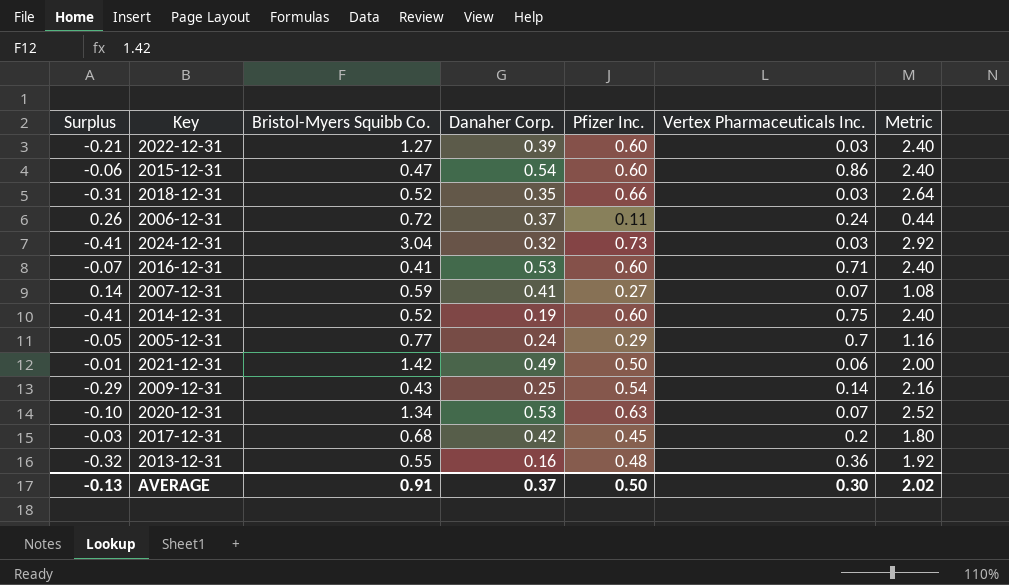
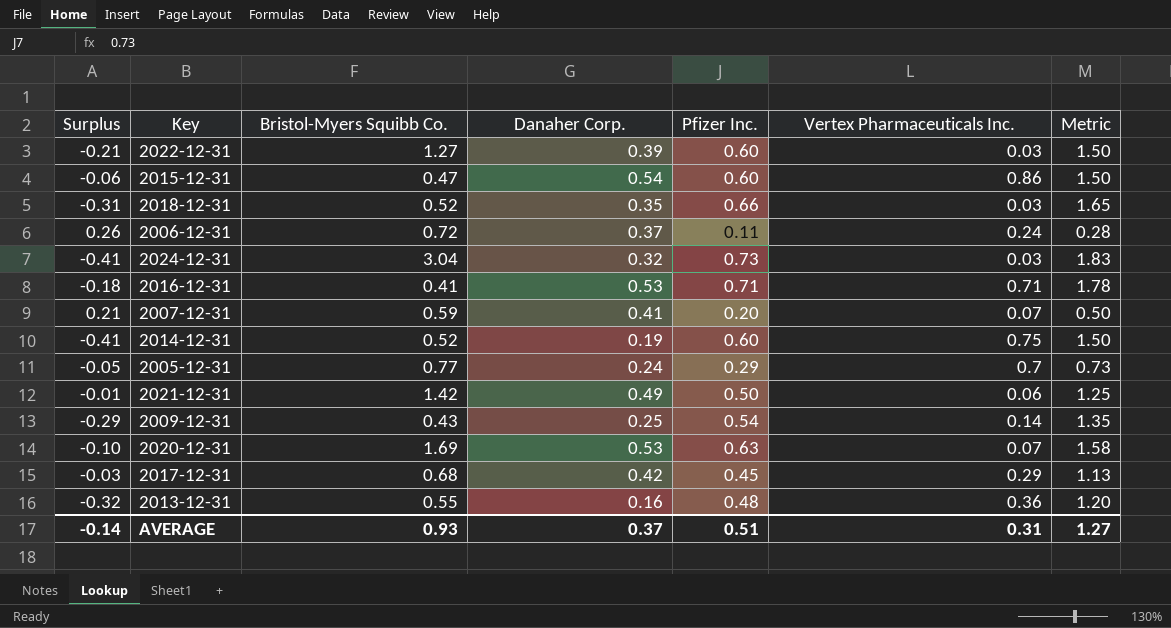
column Metric | formula: [Pfizer Inc.] * 4 -> [Pfizer Inc.] * 2.5
2016-12-31 | Surplus: -0.07 -> -0.18
2016-12-31 | Pfizer Inc.: 0.60 -> 0.71
2007-12-31 | Surplus: 0.14 -> 0.21
2007-12-31 | Pfizer Inc.: 0.27 -> 0.20
2020-12-31 | Bristol-Myers Squibb Co.: 1.34 -> 1.69
2017-12-31 | Vertex Pharmaceuticals Inc.: 0.2 -> 0.29
AVERAGE | Surplus: -0.13 -> -0.14
AVERAGE | Bristol-Myers Squibb Co.: 0.91 -> 0.93
AVERAGE | Pfizer Inc.: 0.50 -> 0.51
AVERAGE | Vertex Pharmaceuticals Inc.: 0.30 -> 0.31
AVERAGE | Metric: 2.02 -> 1.27

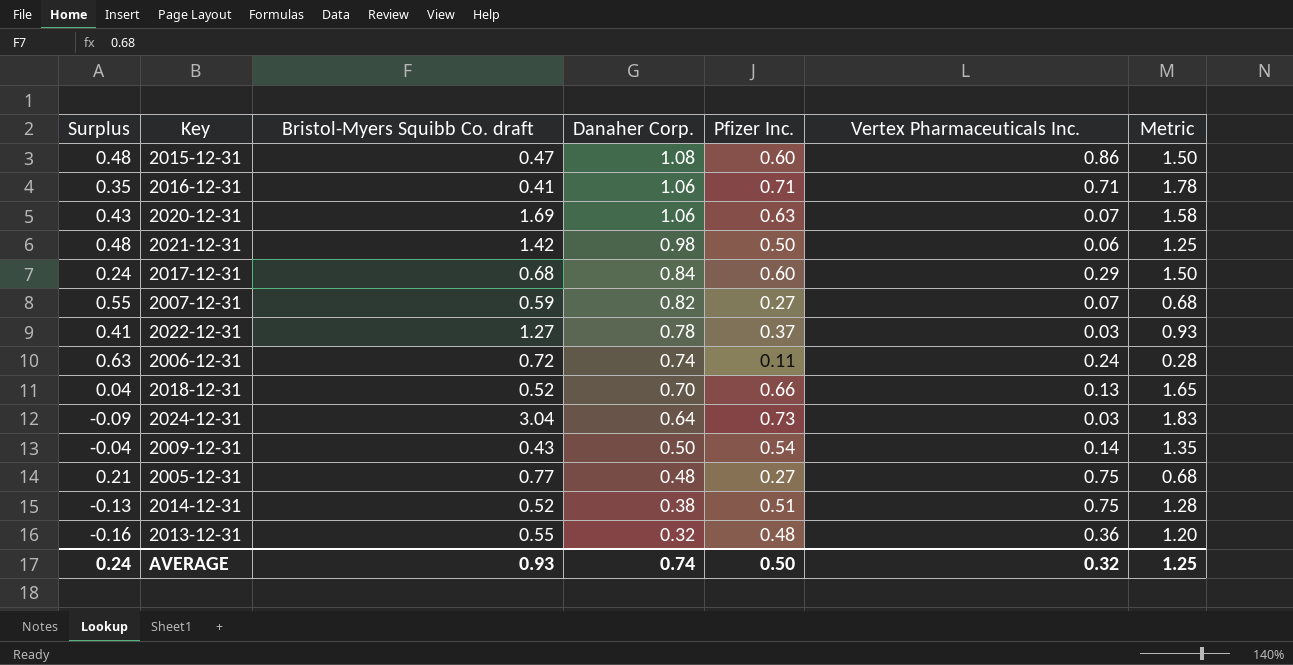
row order: none -> Danaher Corp. descending
column name: Bristol-Myers Squibb Co. -> Bristol-Myers Squibb Co. draft
2015-12-31 | Surplus: -0.06 -> 0.48
2015-12-31 | Danaher Corp.: 0.54 -> 1.08
2016-12-31 | Surplus: -0.18 -> 0.35
2016-12-31 | Danaher Corp.: 0.53 -> 1.06
2020-12-31 | Surplus: -0.10 -> 0.43
2020-12-31 | Danaher Corp.: 0.53 -> 1.06
2021-12-31 | Surplus: -0.01 -> 0.48
2021-12-31 | Danaher Corp.: 0.49 -> 0.98
2017-12-31 | Surplus: -0.03 -> 0.24
2017-12-31 | Danaher Corp.: 0.42 -> 0.84
2017-12-31 | Pfizer Inc.: 0.45 -> 0.60
2017-12-31 | Metric: 1.13 -> 1.50
2007-12-31 | Surplus: 0.21 -> 0.55
2007-12-31 | Danaher Corp.: 0.41 -> 0.82
2007-12-31 | Pfizer Inc.: 0.20 -> 0.27
2007-12-31 | Metric: 0.50 -> 0.68
2022-12-31 | Surplus: -0.21 -> 0.41
2022-12-31 | Danaher Corp.: 0.39 -> 0.78
2022-12-31 | Pfizer Inc.: 0.60 -> 0.37
2022-12-31 | Metric: 1.50 -> 0.93
2006-12-31 | Surplus: 0.26 -> 0.63
2006-12-31 | Danaher Corp.: 0.37 -> 0.74
2018-12-31 | Surplus: -0.31 -> 0.04
2018-12-31 | Danaher Corp.: 0.35 -> 0.70
2018-12-31 | Vertex Pharmaceuticals Inc.: 0.03 -> 0.13
2024-12-31 | Surplus: -0.41 -> -0.09
2024-12-31 | Danaher Corp.: 0.32 -> 0.64
2009-12-31 | Surplus: -0.29 -> -0.04
2009-12-31 | Danaher Corp.: 0.25 -> 0.50
2005-12-31 | Surplus: -0.05 -> 0.21
2005-12-31 | Danaher Corp.: 0.24 -> 0.48
2005-12-31 | Pfizer Inc.: 0.29 -> 0.27
2005-12-31 | Vertex Pharmaceuticals Inc.: 0.7 -> 0.75
2005-12-31 | Metric: 0.73 -> 0.68
2014-12-31 | Surplus: -0.41 -> -0.13
2014-12-31 | Danaher Corp.: 0.19 -> 0.38
2014-12-31 | Pfizer Inc.: 0.60 -> 0.51
2014-12-31 | Metric: 1.50 -> 1.28
2013-12-31 | Surplus: -0.32 -> -0.16
2013-12-31 | Danaher Corp.: 0.16 -> 0.32
AVERAGE | Surplus: -0.14 -> 0.24
AVERAGE | Danaher Corp.: 0.37 -> 0.74
AVERAGE | Pfizer Inc.: 0.51 -> 0.50
AVERAGE | Vertex Pharmaceuticals Inc.: 0.31 -> 0.32
AVERAGE | Metric: 1.27 -> 1.25

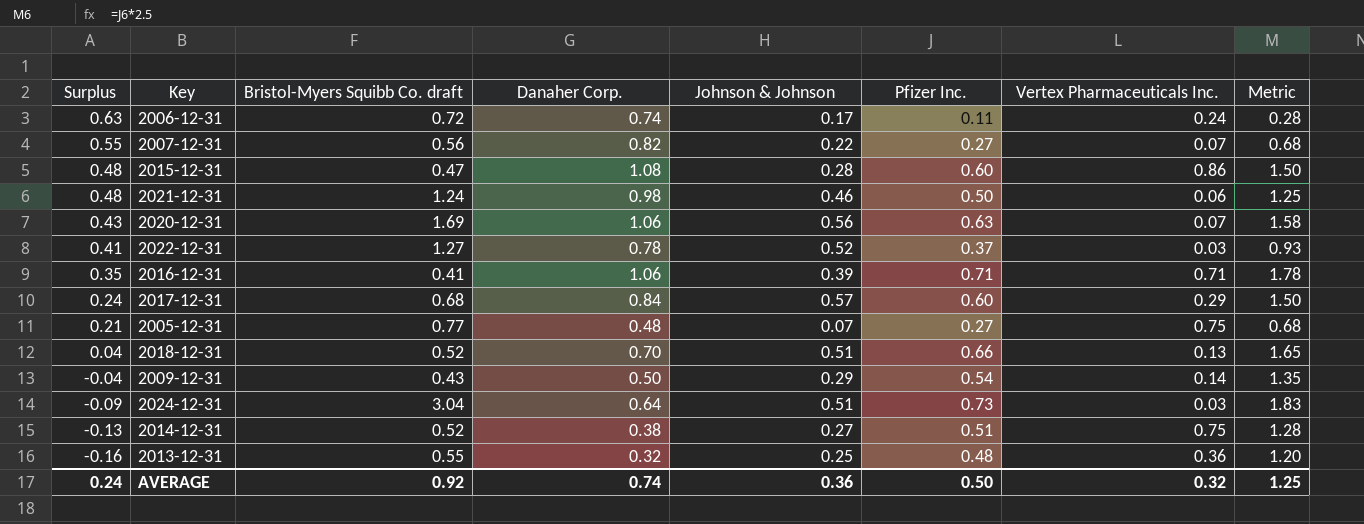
row order: Danaher Corp. descending -> Surplus descending
column Johnson & Johnson | position: none -> 5
2007-12-31 | Bristol-Myers Squibb Co. draft: 0.59 -> 0.56
2021-12-31 | Bristol-Myers Squibb Co. draft: 1.42 -> 1.24
AVERAGE | Bristol-Myers Squibb Co. draft: 0.93 -> 0.92

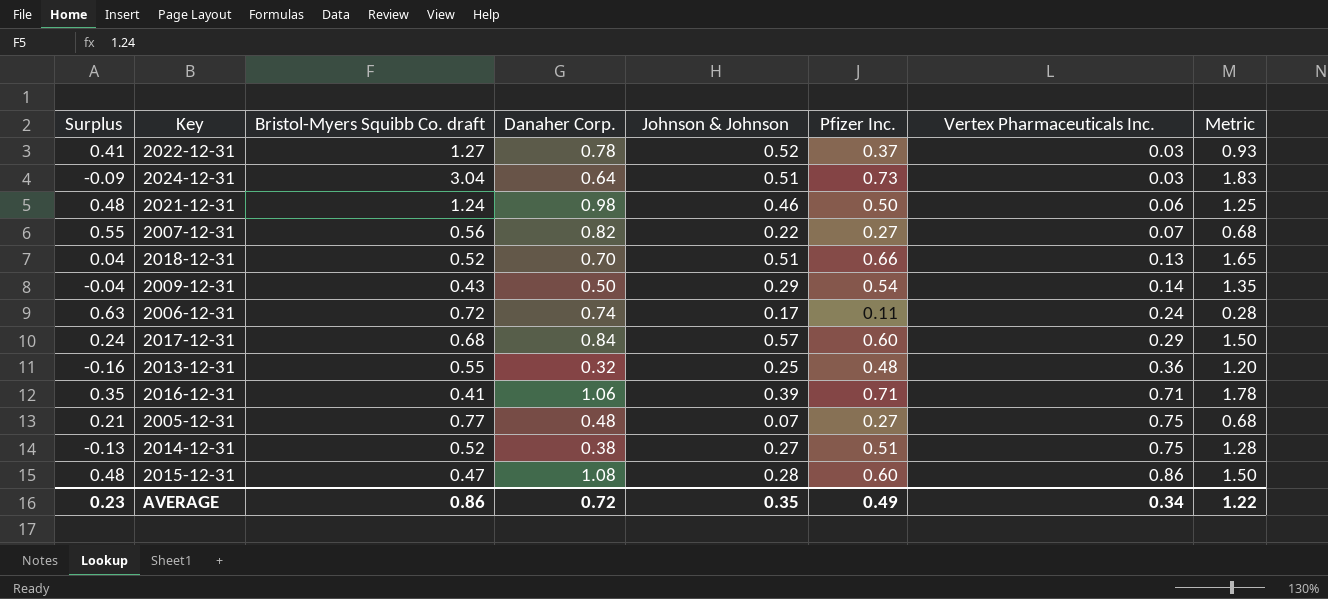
row order: Surplus descending -> Vertex Pharmaceuticals Inc. ascending
row 2020-12-31: 0.43 | 1.69 | 1.06 | 0.56 | 0.63 | 0.07 | 1.58 -> none
AVERAGE | Surplus: 0.24 -> 0.23
AVERAGE | Bristol-Myers Squibb Co. draft: 0.92 -> 0.86
AVERAGE | Danaher Corp.: 0.74 -> 0.72
AVERAGE | Johnson & Johnson: 0.36 -> 0.35
AVERAGE | Pfizer Inc.: 0.50 -> 0.49
AVERAGE | Vertex Pharmaceuticals Inc.: 0.32 -> 0.34
AVERAGE | Metric: 1.25 -> 1.22

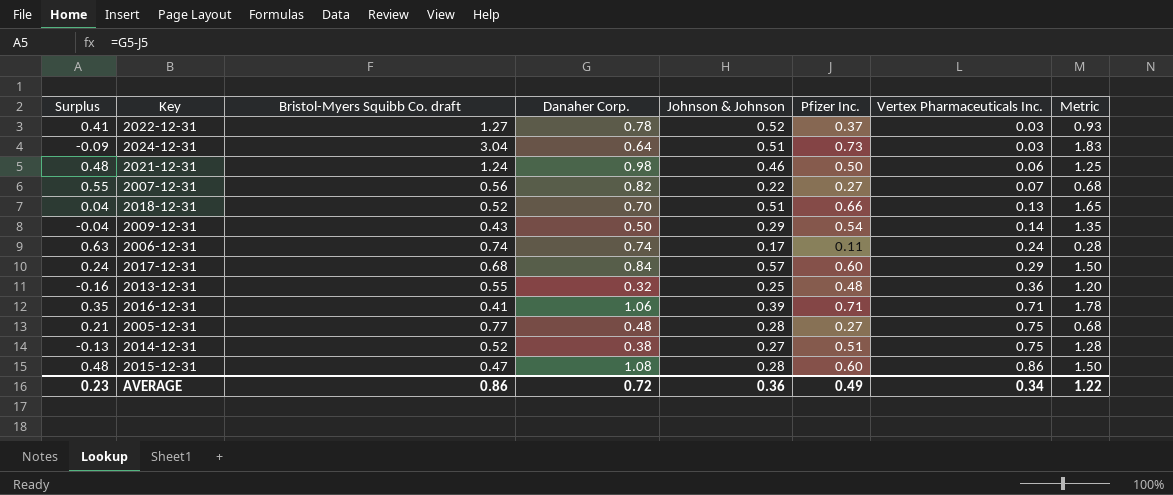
2006-12-31 | Bristol-Myers Squibb Co. draft: 0.72 -> 0.74
2005-12-31 | Johnson & Johnson: 0.07 -> 0.28
AVERAGE | Johnson & Johnson: 0.35 -> 0.36

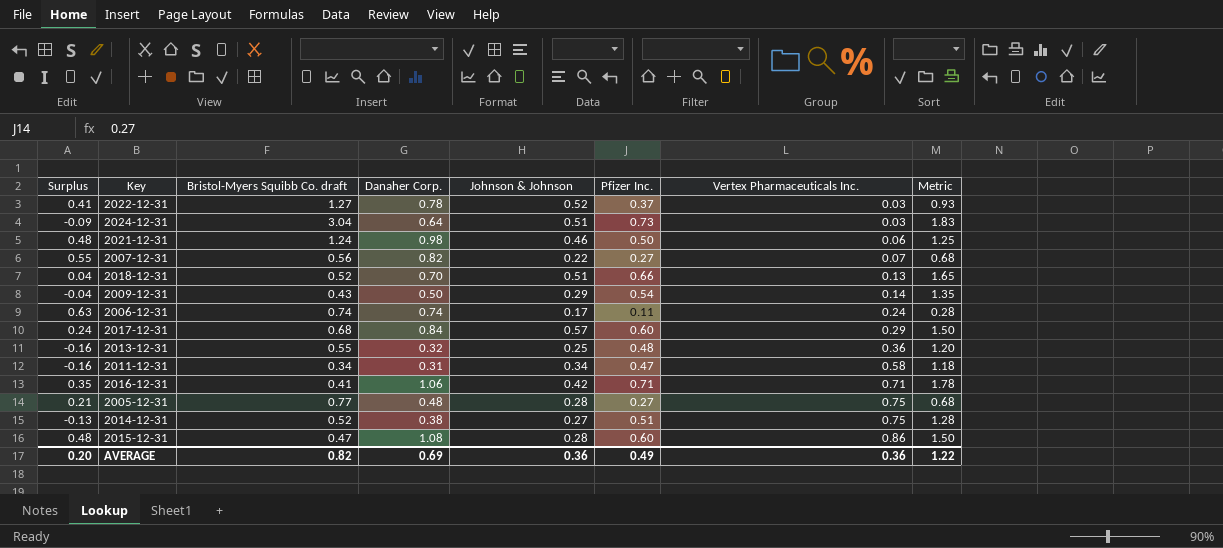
row 2011-12-31: none -> -0.16 | 0.34 | 0.31 | 0.34 | 0.47 | 0.58 | 1.18
2016-12-31 | Johnson & Johnson: 0.39 -> 0.42
AVERAGE | Surplus: 0.23 -> 0.20
AVERAGE | Bristol-Myers Squibb Co. draft: 0.86 -> 0.82
AVERAGE | Danaher Corp.: 0.72 -> 0.69
AVERAGE | Vertex Pharmaceuticals Inc.: 0.34 -> 0.36

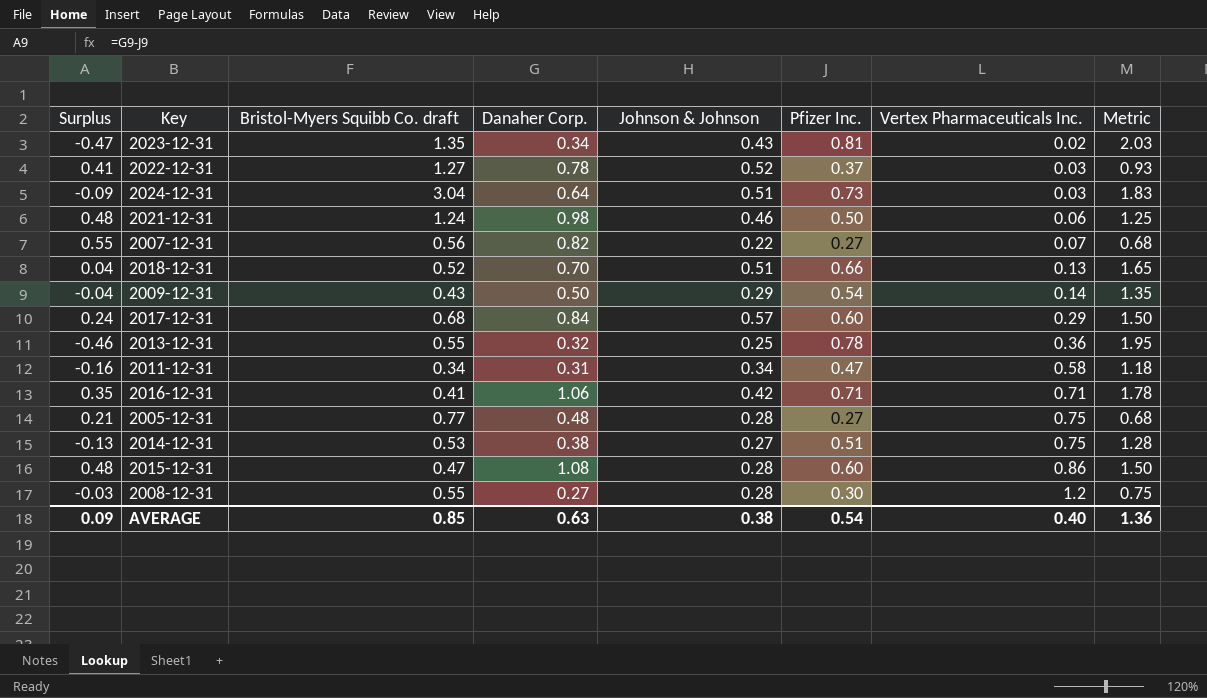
row 2006-12-31: 0.63 | 0.74 | 0.74 | 0.17 | 0.11 | 0.24 | 0.28 -> none
row 2023-12-31: none -> -0.47 | 1.35 | 0.34 | 0.43 | 0.81 | 0.02 | 2.03
2013-12-31 | Surplus: -0.16 -> -0.46
2013-12-31 | Pfizer Inc.: 0.48 -> 0.78
2013-12-31 | Metric: 1.20 -> 1.95
2014-12-31 | Bristol-Myers Squibb Co. draft: 0.52 -> 0.53
row 2008-12-31: none -> -0.03 | 0.55 | 0.27 | 0.28 | 0.30 | 1.2 | 0.75
AVERAGE | Surplus: 0.20 -> 0.09
AVERAGE | Bristol-Myers Squibb Co. draft: 0.82 -> 0.85
AVERAGE | Danaher Corp.: 0.69 -> 0.63
AVERAGE | Johnson & Johnson: 0.36 -> 0.38
AVERAGE | Pfizer Inc.: 0.49 -> 0.54
AVERAGE | Vertex Pharmaceuticals Inc.: 0.36 -> 0.40
AVERAGE | Metric: 1.22 -> 1.36

